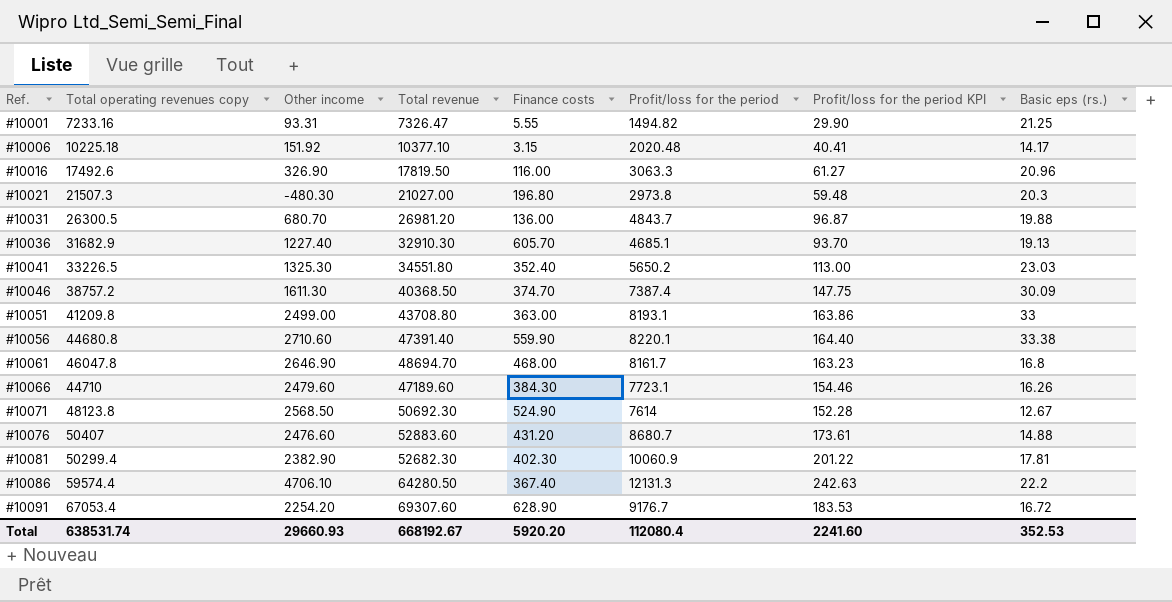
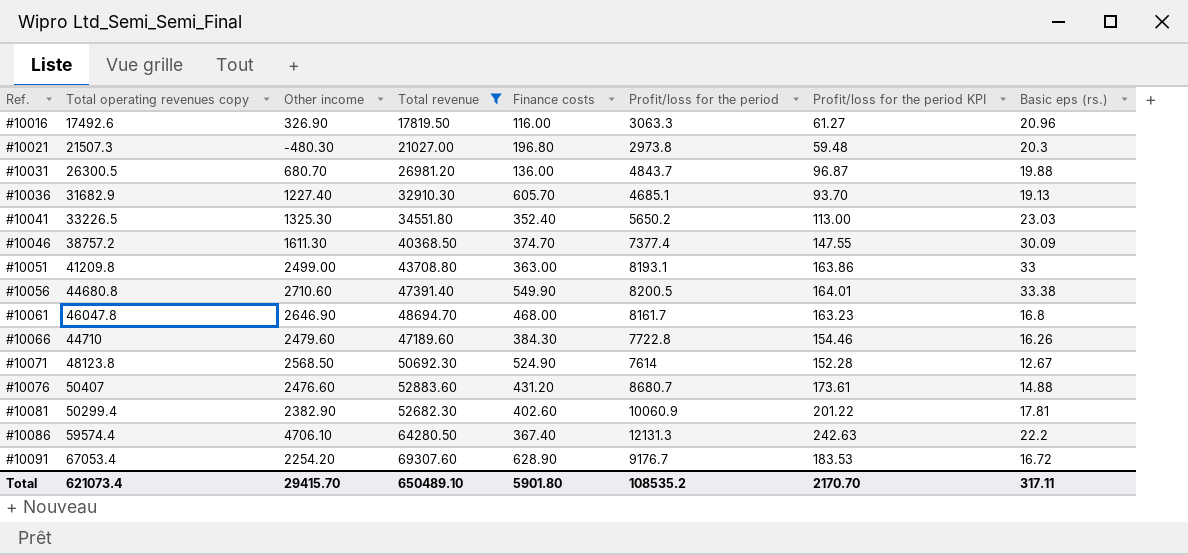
filter: none -> Total revenue >= 17819.50
#10046 | Profit/loss for the period: 7387.4 -> 7377.4
#10046 | Profit/loss for the period KPI: 147.75 -> 147.55
#10056 | Finance costs: 559.90 -> 549.90
#10056 | Profit/loss for the period: 8220.1 -> 8200.5
#10056 | Profit/loss for the period KPI: 164.40 -> 164.01
#10066 | Profit/loss for the period: 7723.1 -> 7722.8
#10081 | Finance costs: 402.30 -> 402.60
Total | Total operating revenues copy: 638531.74 -> 621073.4
Total | Other income: 29660.93 -> 29415.70
Total | Total revenue: 668192.67 -> 650489.10
Total | Finance costs: 5920.20 -> 5901.80
Total | Profit/loss for the period: 112080.4 -> 108535.2
Total | Profit/loss for the period KPI: 2241.60 -> 2170.70
Total | Basic eps (rs.): 352.53 -> 317.11

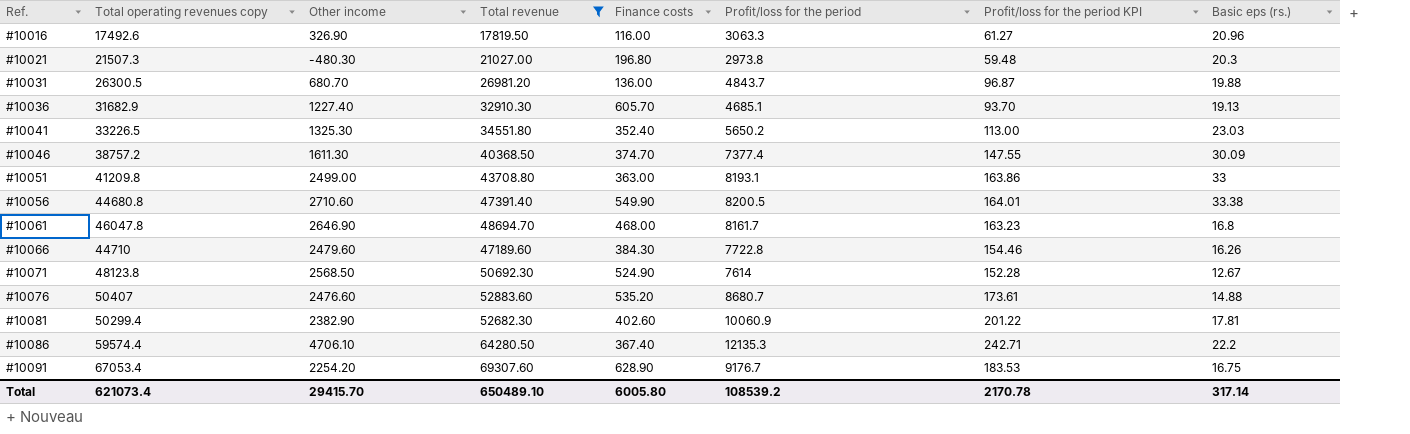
#10076 | Finance costs: 431.20 -> 535.20
#10086 | Profit/loss for the period: 12131.3 -> 12135.3
#10086 | Profit/loss for the period KPI: 242.63 -> 242.71
#10091 | Basic eps (rs.): 16.72 -> 16.75
Total | Finance costs: 5901.80 -> 6005.80
Total | Profit/loss for the period: 108535.2 -> 108539.2
Total | Profit/loss for the period KPI: 2170.70 -> 2170.78
Total | Basic eps (rs.): 317.11 -> 317.14

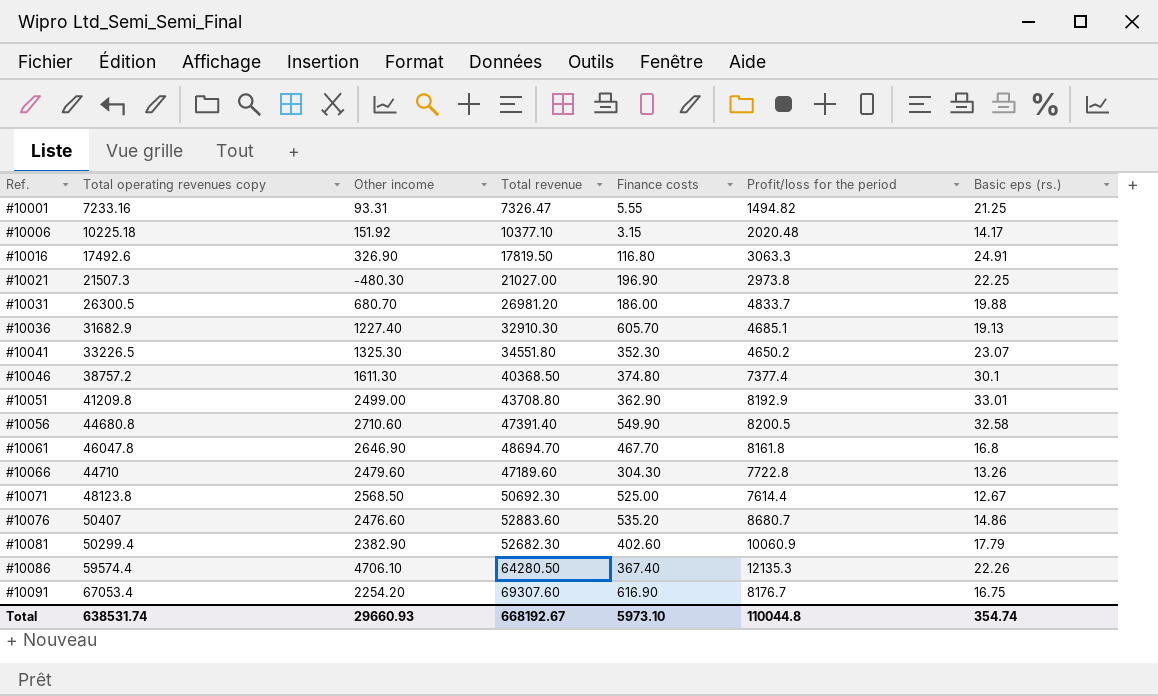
filter: Total revenue >= 17819.50 -> none
column Profit/loss for the period KPI | formula: [Profit/loss for the period] * 0.02 -> none
#10016 | Finance costs: 116.00 -> 116.80
#10016 | Basic eps (rs.): 20.96 -> 24.91
#10021 | Finance costs: 196.80 -> 196.90
#10021 | Basic eps (rs.): 20.3 -> 22.25
#10031 | Finance costs: 136.00 -> 186.00
#10031 | Profit/loss for the period: 4843.7 -> 4833.7
#10041 | Finance costs: 352.40 -> 352.30
#10041 | Profit/loss for the period: 5650.2 -> 4650.2
#10041 | Basic eps (rs.): 23.03 -> 23.07
#10046 | Finance costs: 374.70 -> 374.80
#10046 | Basic eps (rs.): 30.09 -> 30.1
#10051 | Finance costs: 363.00 -> 362.90
#10051 | Profit/loss for the period: 8193.1 -> 8192.9
#10051 | Basic eps (rs.): 33 -> 33.01
#10056 | Basic eps (rs.): 33.38 -> 32.58
#10061 | Finance costs: 468.00 -> 467.70
#10061 | Profit/loss for the period: 8161.7 -> 8161.8
#10066 | Finance costs: 384.30 -> 304.30
#10066 | Basic eps (rs.): 16.26 -> 13.26
#10071 | Finance costs: 524.90 -> 525.00
#10071 | Profit/loss for the period: 7614 -> 7614.4
#10076 | Basic eps (rs.): 14.88 -> 14.86
#10081 | Basic eps (rs.): 17.81 -> 17.79
#10086 | Basic eps (rs.): 22.2 -> 22.26
#10091 | Finance costs: 628.90 -> 616.90
#10091 | Profit/loss for the period: 9176.7 -> 8176.7
Total | Total operating revenues copy: 621073.4 -> 638531.74
Total | Other income: 29415.70 -> 29660.93
Total | Total revenue: 650489.10 -> 668192.67
Total | Finance costs: 6005.80 -> 5973.10
Total | Profit/loss for the period: 108539.2 -> 110044.8
Total | Basic eps (rs.): 317.14 -> 354.74

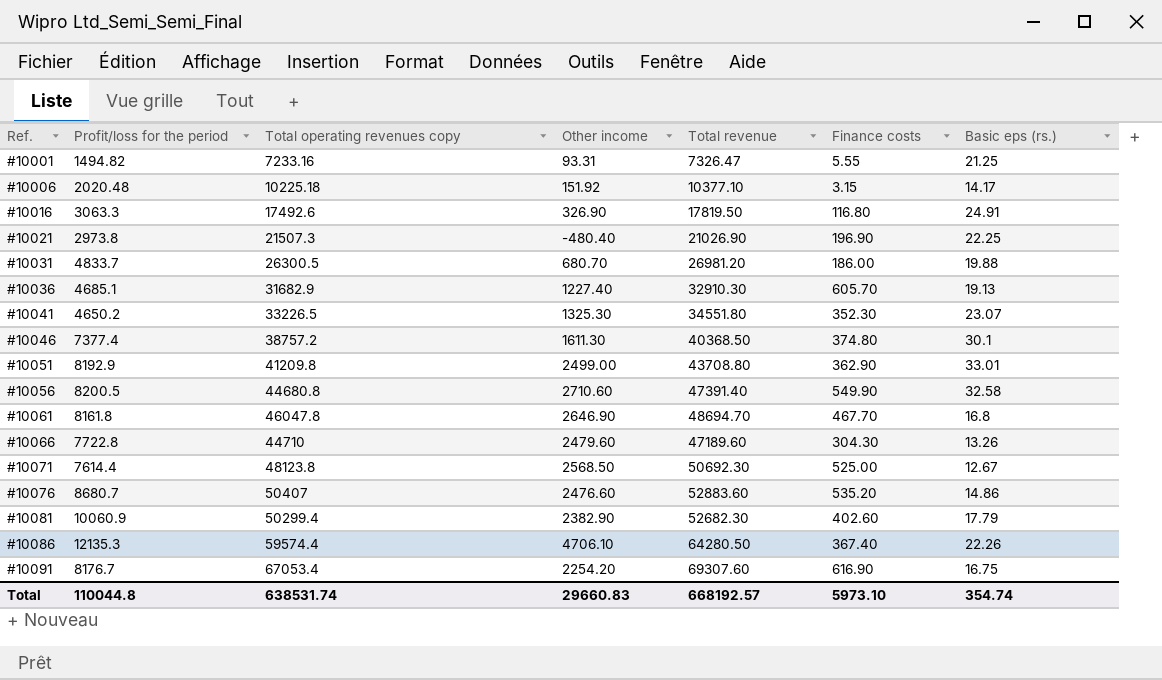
column Profit/loss for the period | position: 6 -> 2
#10021 | Other income: -480.30 -> -480.40
#10021 | Total revenue: 21027.00 -> 21026.90
Total | Other income: 29660.93 -> 29660.83
Total | Total revenue: 668192.67 -> 668192.57

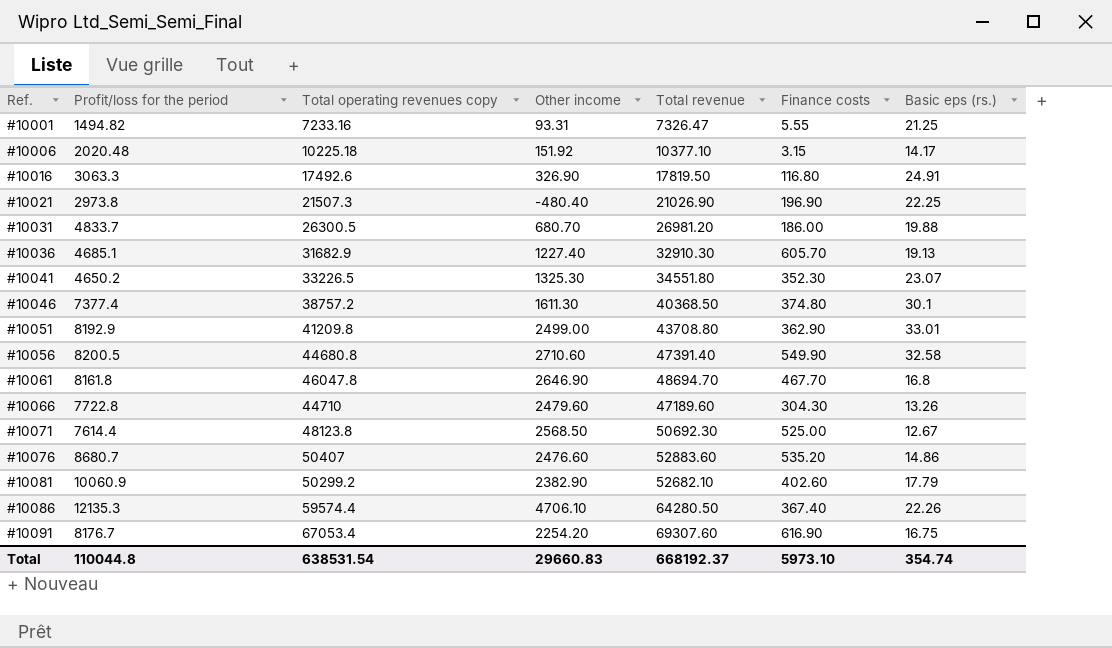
#10081 | Total operating revenues copy: 50299.4 -> 50299.2
#10081 | Total revenue: 52682.30 -> 52682.10
Total | Total operating revenues copy: 638531.74 -> 638531.54
Total | Total revenue: 668192.57 -> 668192.37

